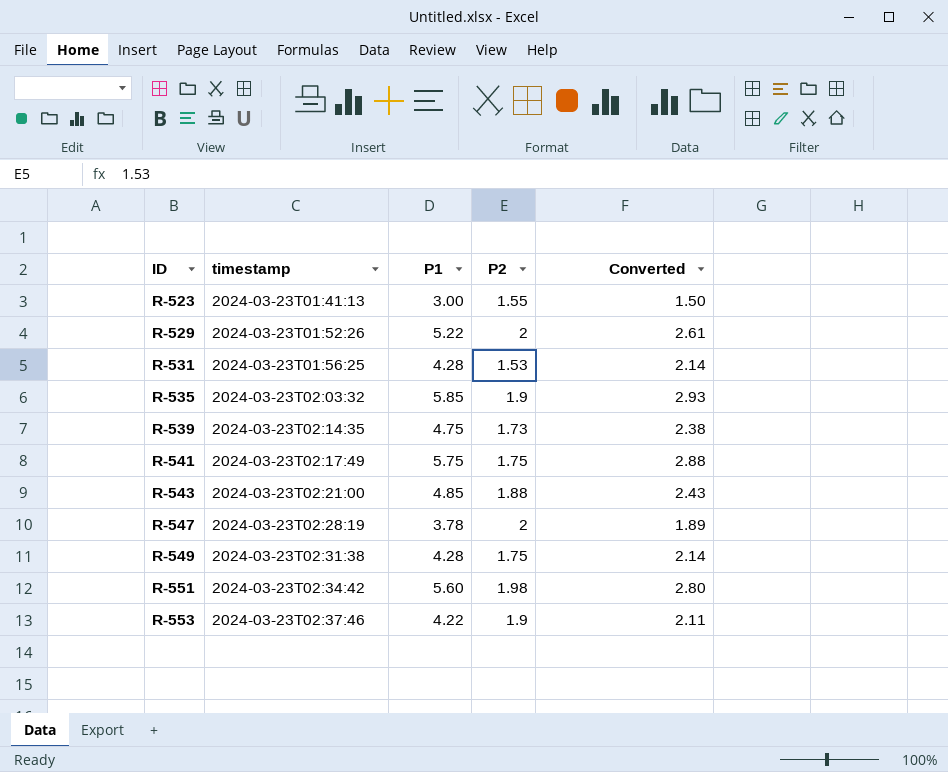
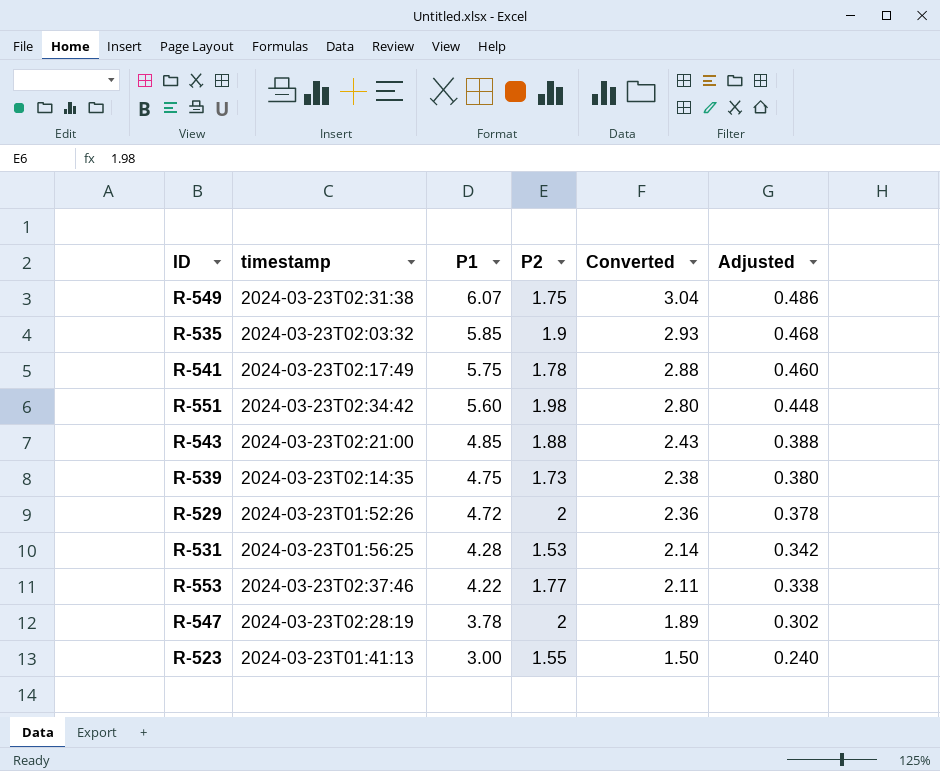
row order: ID ascending -> P1 descending
column Adjusted | formula: none -> [P1] * 0.08
R-549 | P1: 4.28 -> 6.07
R-549 | Converted: 2.14 -> 3.04
R-541 | P2: 1.75 -> 1.78
R-529 | P1: 5.22 -> 4.72
R-529 | Converted: 2.61 -> 2.36
R-553 | P2: 1.9 -> 1.77

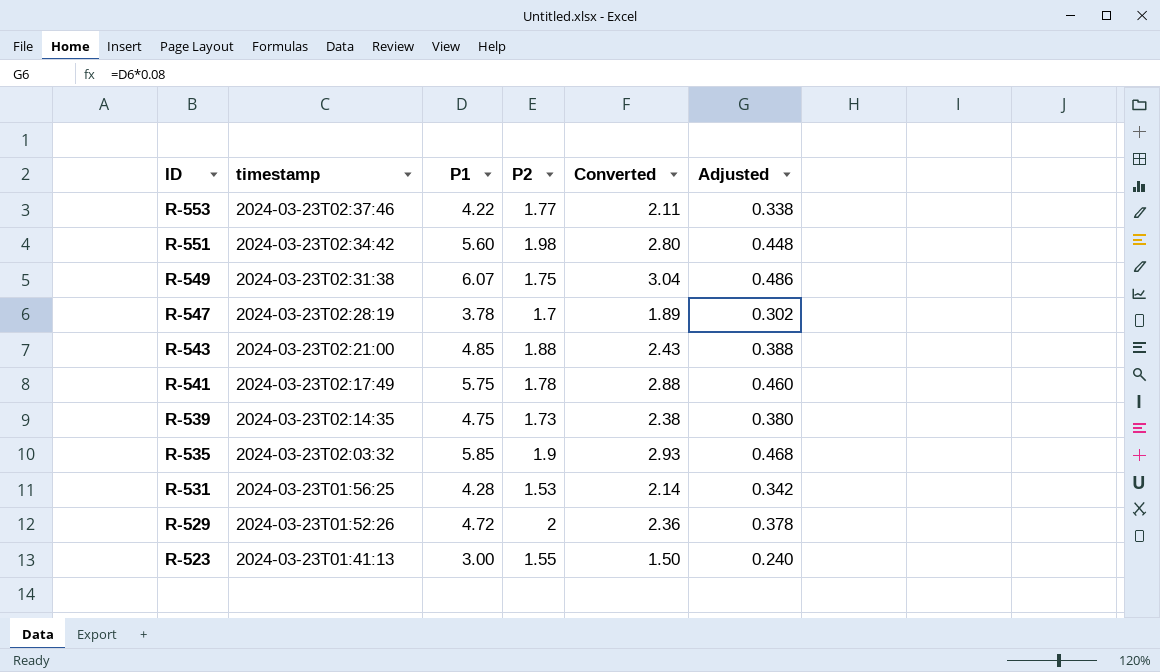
row order: P1 descending -> ID descending
R-547 | P2: 2 -> 1.7

